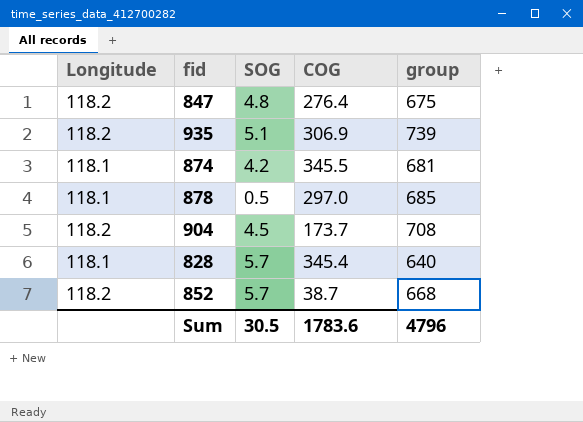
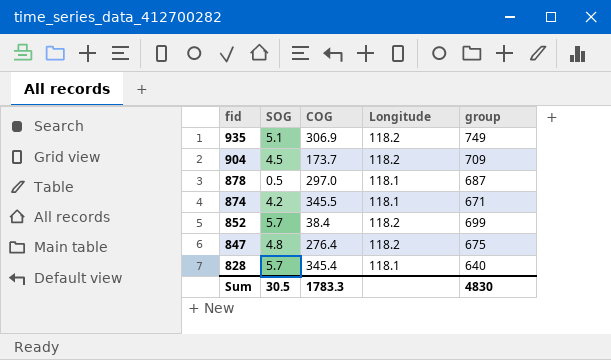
row order: none -> fid descending
column Longitude | position: 1 -> 4
935 | group: 739 -> 749
904 | group: 708 -> 709
878 | group: 685 -> 687
874 | group: 681 -> 671
852 | COG: 38.7 -> 38.4
852 | group: 668 -> 699
Sum | COG: 1783.6 -> 1783.3
Sum | group: 4796 -> 4830

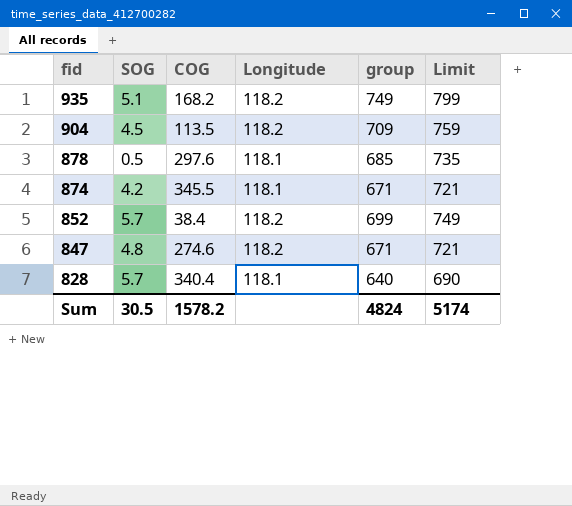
column Limit | formula: none -> [group] + 50
935 | COG: 306.9 -> 168.2
904 | COG: 173.7 -> 113.5
878 | COG: 297.0 -> 297.6
878 | group: 687 -> 685
847 | COG: 276.4 -> 274.6
847 | group: 675 -> 671
828 | COG: 345.4 -> 340.4
Sum | COG: 1783.3 -> 1578.2
Sum | group: 4830 -> 4824

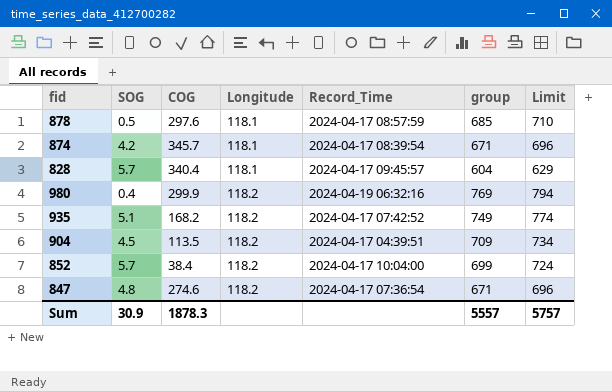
row order: fid descending -> Longitude ascending
column Record_Time | position: none -> 5
column Limit | formula: [group] + 50 -> [group] + 25
874 | COG: 345.5 -> 345.7
828 | group: 640 -> 604
row 980: none -> 0.4 | 299.9 | 118.2 | 2024-04-19 06:32:16 | 769 | 794
Sum | SOG: 30.5 -> 30.9
Sum | COG: 1578.2 -> 1878.3
Sum | group: 4824 -> 5557
Sum | Limit: 5174 -> 5757

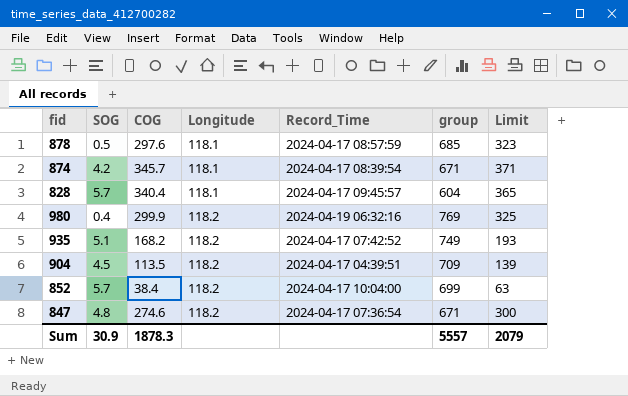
column Limit | formula: [group] + 25 -> [COG] + 25
Sum | Limit: 5757 -> 2079

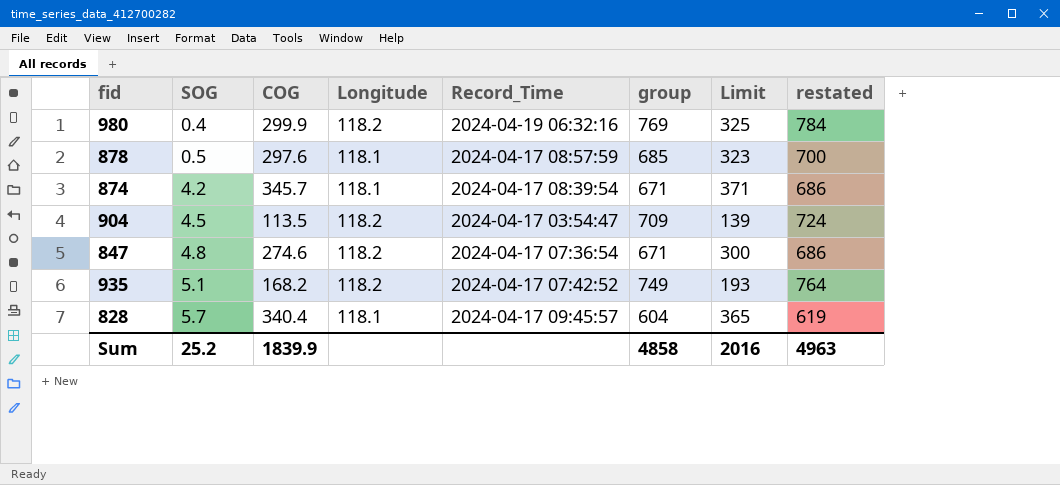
row order: Longitude ascending -> SOG ascending
column restated | formula: none -> [group] + 15
row 852: 5.7 | 38.4 | 118.2 | 2024-04-17 10:04:00 | 699 | 63 -> none
904 | Record_Time: 2024-04-17 04:39:51 -> 2024-04-17 03:54:47
Sum | SOG: 30.9 -> 25.2
Sum | COG: 1878.3 -> 1839.9
Sum | group: 5557 -> 4858
Sum | Limit: 2079 -> 2016

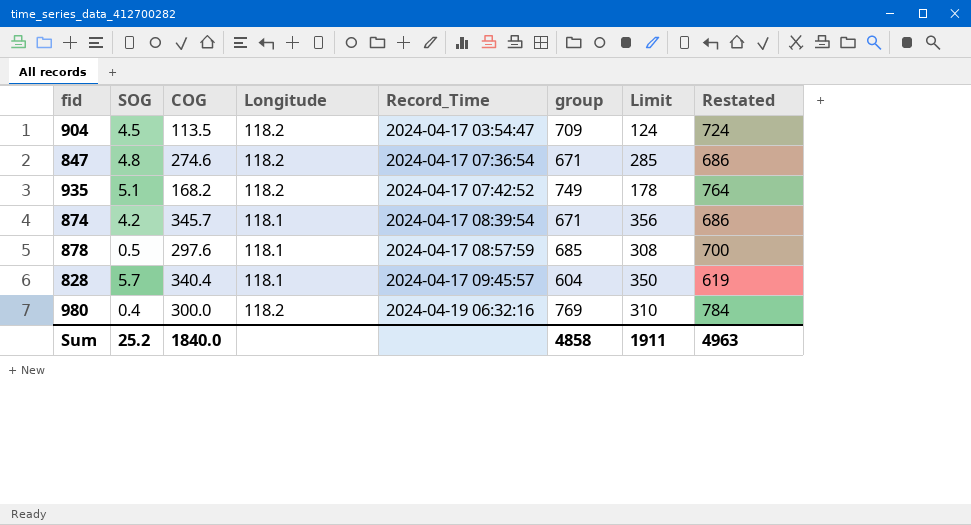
row order: SOG ascending -> Record_Time ascending
column Limit | formula: [COG] + 25 -> [COG] + 10
column name: restated -> Restated
980 | COG: 299.9 -> 300.0
Sum | COG: 1839.9 -> 1840.0
Sum | Limit: 2016 -> 1911

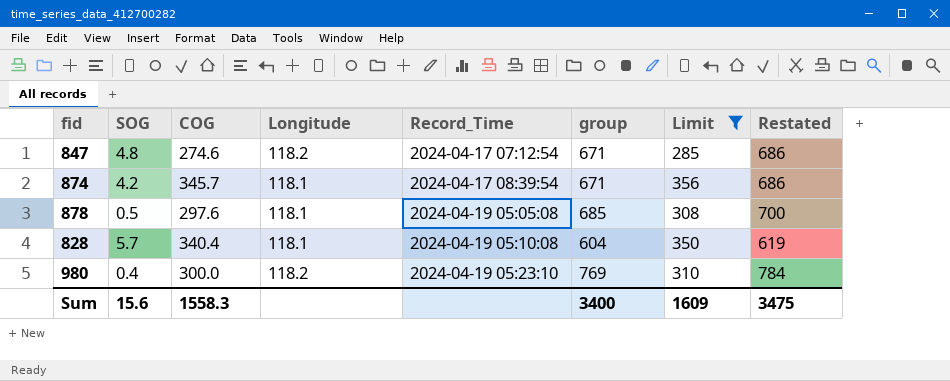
filter: none -> Limit >= 285
847 | Record_Time: 2024-04-17 07:36:54 -> 2024-04-17 07:12:54
878 | Record_Time: 2024-04-17 08:57:59 -> 2024-04-19 05:05:08
828 | Record_Time: 2024-04-17 09:45:57 -> 2024-04-19 05:10:08
980 | Record_Time: 2024-04-19 06:32:16 -> 2024-04-19 05:23:10
Sum | SOG: 25.2 -> 15.6
Sum | COG: 1840.0 -> 1558.3
Sum | group: 4858 -> 3400
Sum | Limit: 1911 -> 1609
Sum | Restated: 4963 -> 3475

